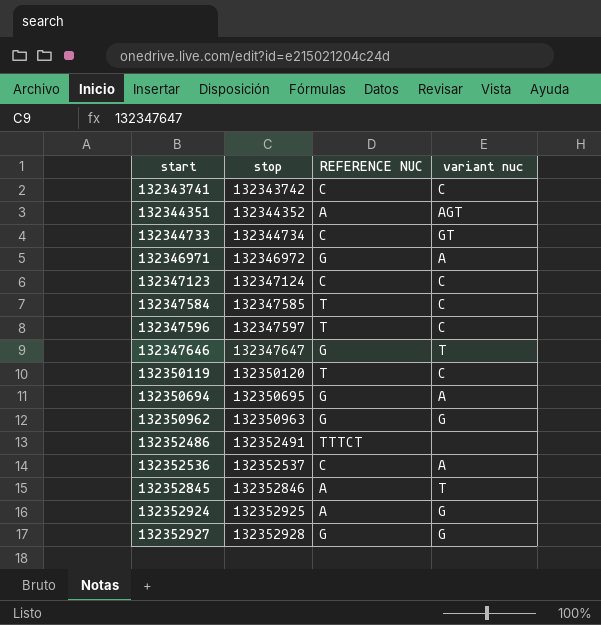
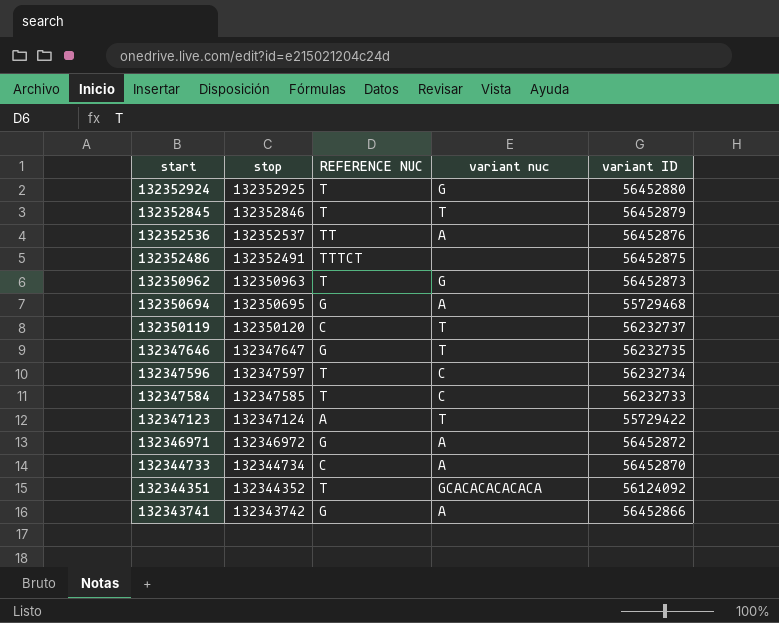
row order: start ascending -> start descending
column variant ID | position: none -> 5
row 132352927: 132352928 | G | G -> none
132352924 | REFERENCE NUC: A -> T
132352845 | REFERENCE NUC: A -> T
132352536 | REFERENCE NUC: C -> TT
132350962 | REFERENCE NUC: G -> T
132350119 | REFERENCE NUC: T -> C
132350119 | variant nuc: C -> T
132347123 | REFERENCE NUC: C -> A
132347123 | variant nuc: C -> T
132344733 | variant nuc: GT -> A
132344351 | REFERENCE NUC: A -> T
132344351 | variant nuc: AGT -> GCACACACACACA
132343741 | REFERENCE NUC: C -> G
132343741 | variant nuc: C -> A

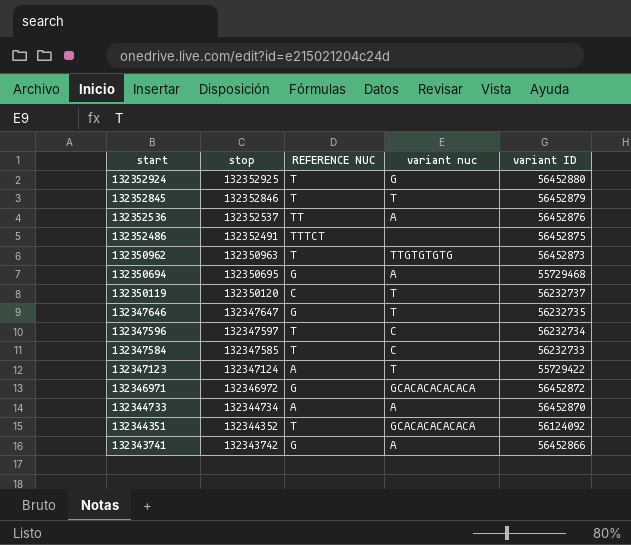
132350962 | variant nuc: G -> TTGTGTGTG
132346971 | variant nuc: A -> GCACACACACACA
132344733 | REFERENCE NUC: C -> A

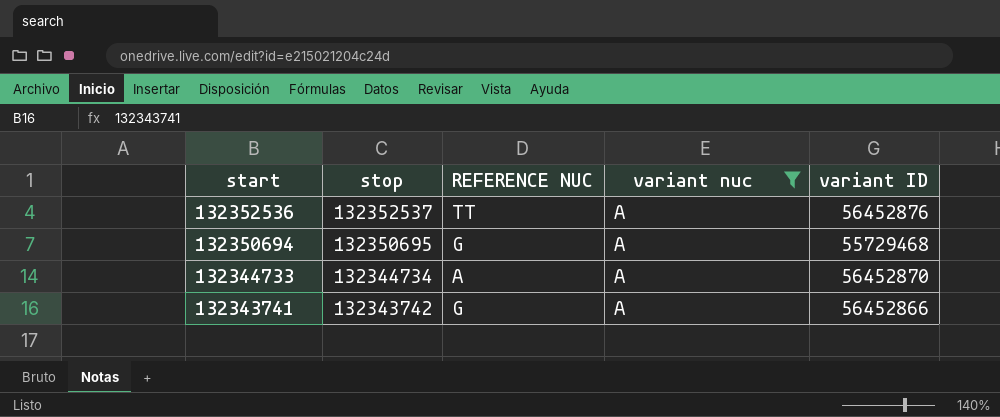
filter: none -> variant nuc = A

